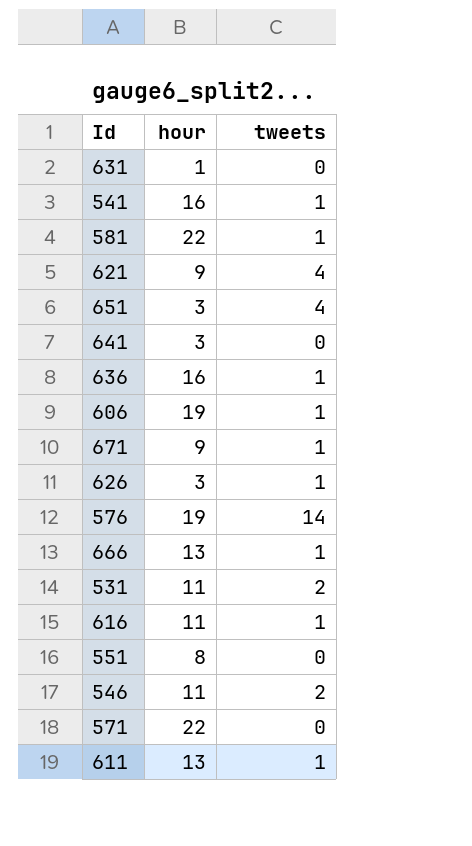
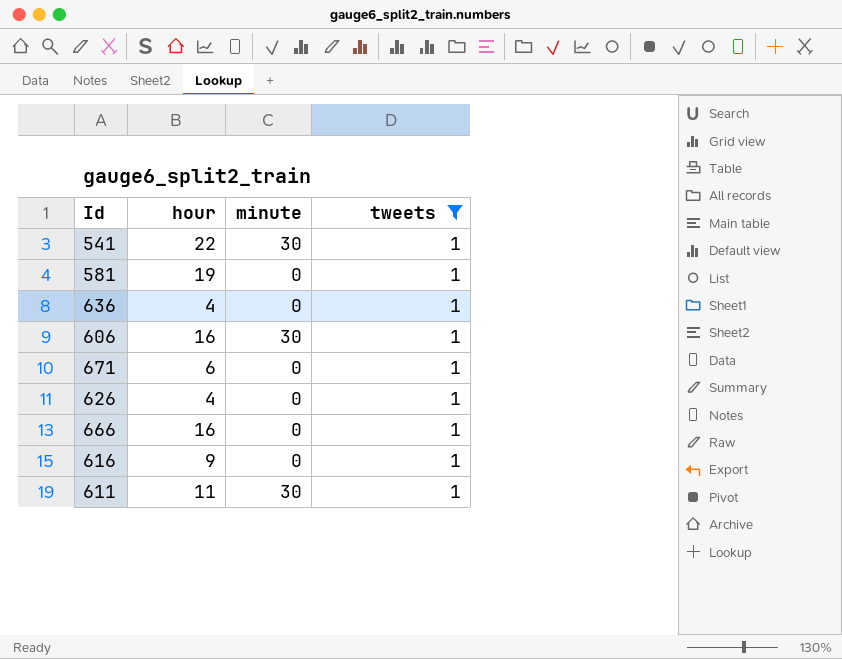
filter: none -> tweets = 1
column minute | position: none -> 3
541 | hour: 16 -> 22
581 | hour: 22 -> 19
636 | hour: 16 -> 4
606 | hour: 19 -> 16
671 | hour: 9 -> 6
626 | hour: 3 -> 4
666 | hour: 13 -> 16
616 | hour: 11 -> 9
611 | hour: 13 -> 11

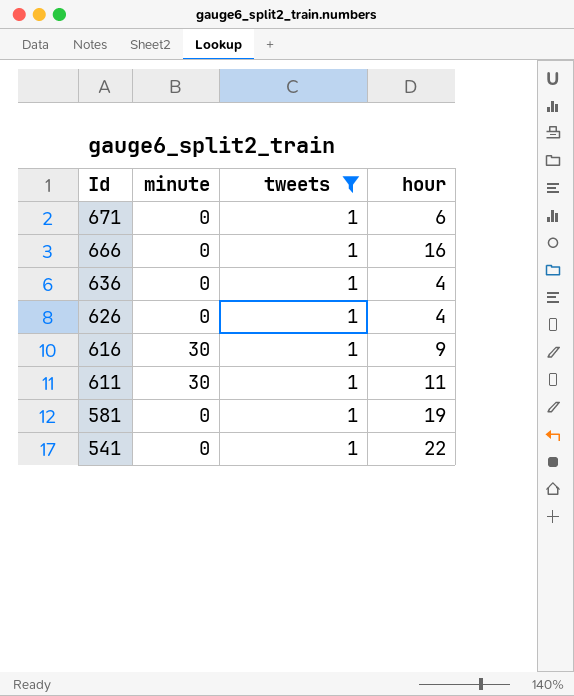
row order: none -> Id descending
column hour | position: 2 -> 4
row 606: 16 | 30 | 1 -> none
616 | minute: 0 -> 30
541 | minute: 30 -> 0

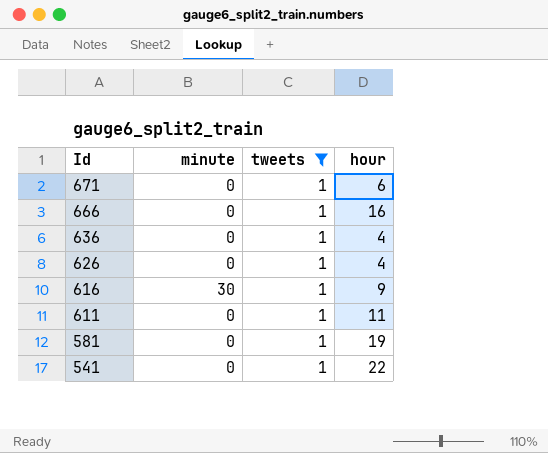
611 | minute: 30 -> 0

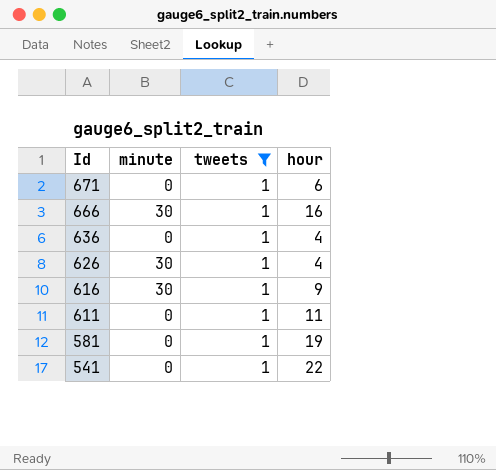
666 | minute: 0 -> 30
626 | minute: 0 -> 30

